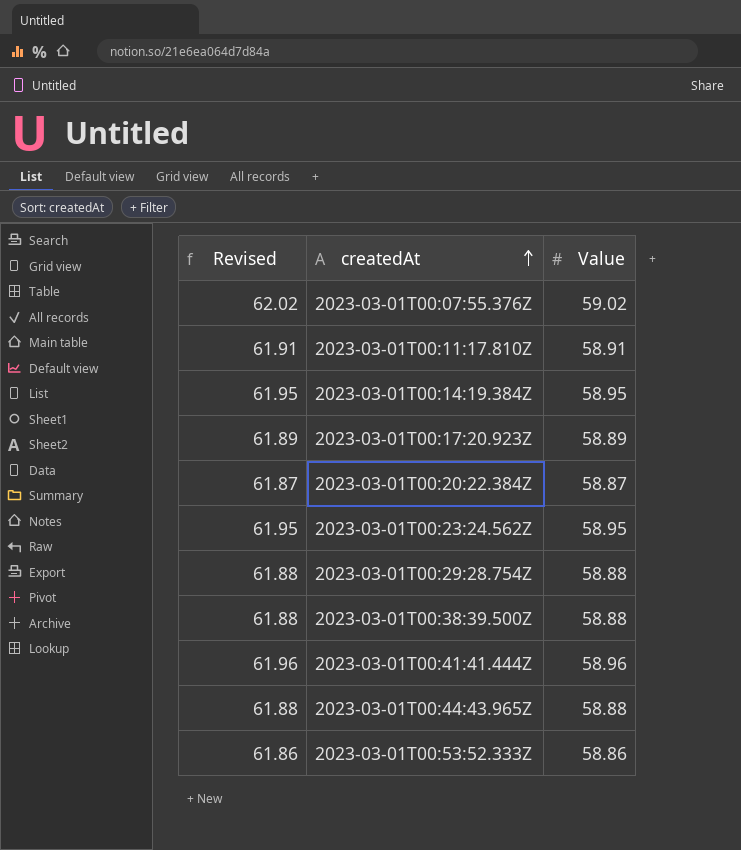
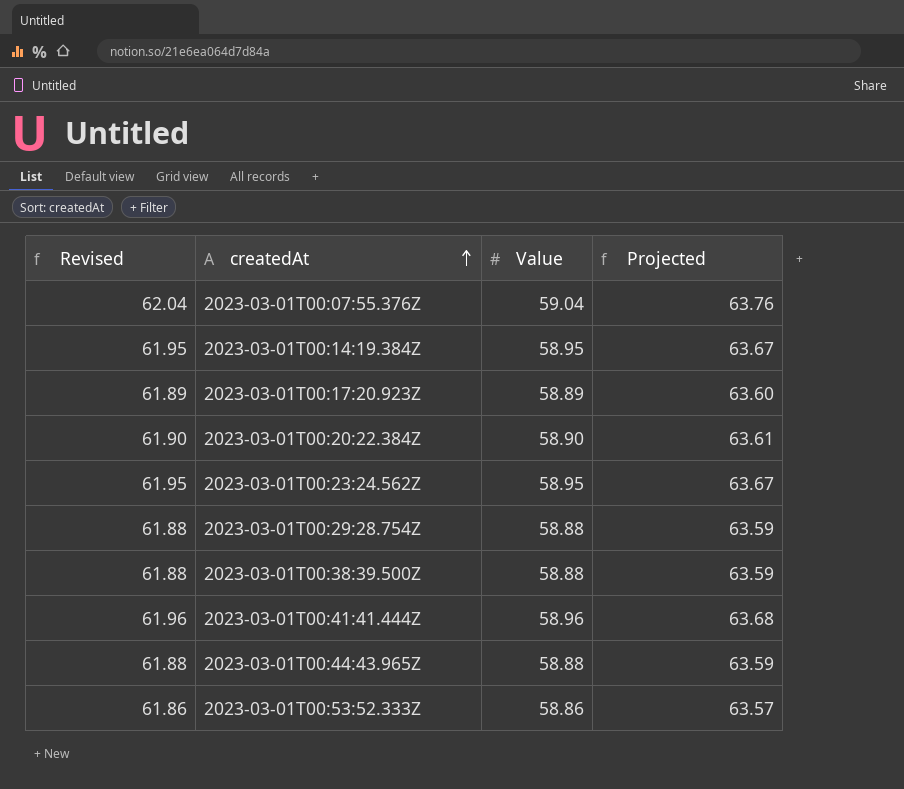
column Projected | formula: none -> [Value] * 1.08
row 2023-03-01T00:11:17.810Z: 61.91 | 58.91 -> none
2023-03-01T00:07:55.376Z | Revised: 62.02 -> 62.04
2023-03-01T00:07:55.376Z | Value: 59.02 -> 59.04
2023-03-01T00:20:22.384Z | Revised: 61.87 -> 61.90
2023-03-01T00:20:22.384Z | Value: 58.87 -> 58.90

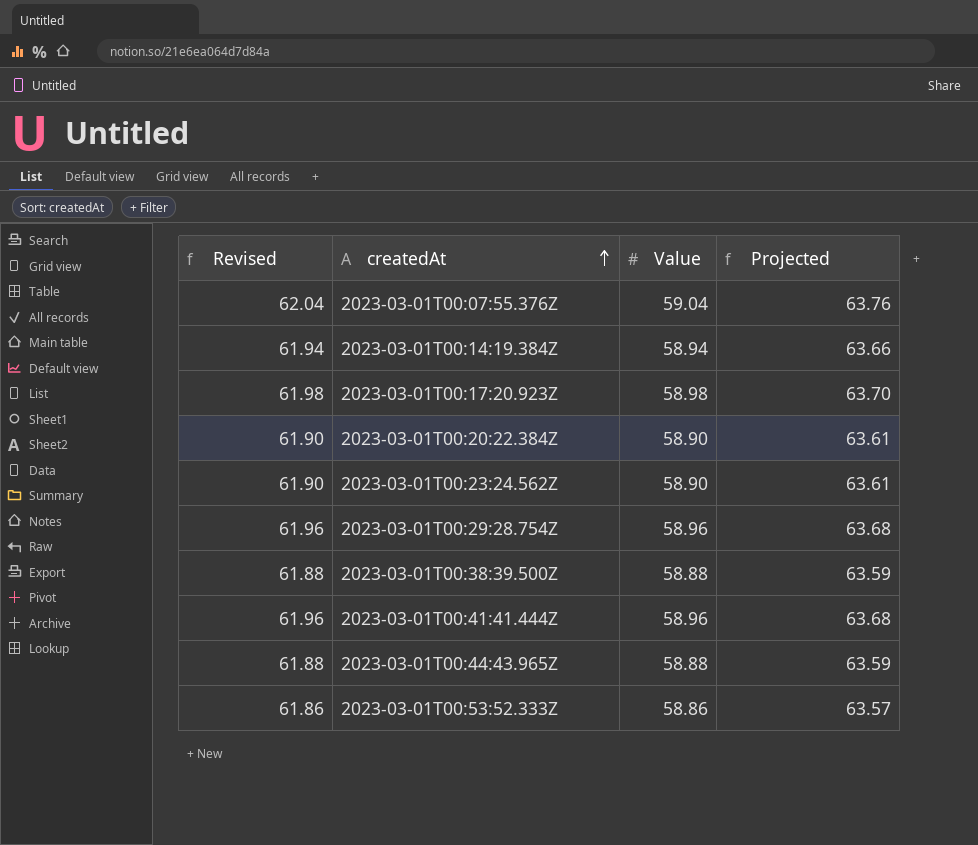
2023-03-01T00:14:19.384Z | Revised: 61.95 -> 61.94
2023-03-01T00:14:19.384Z | Value: 58.95 -> 58.94
2023-03-01T00:14:19.384Z | Projected: 63.67 -> 63.66
2023-03-01T00:17:20.923Z | Revised: 61.89 -> 61.98
2023-03-01T00:17:20.923Z | Value: 58.89 -> 58.98
2023-03-01T00:17:20.923Z | Projected: 63.60 -> 63.70
2023-03-01T00:23:24.562Z | Revised: 61.95 -> 61.90
2023-03-01T00:23:24.562Z | Value: 58.95 -> 58.90
2023-03-01T00:23:24.562Z | Projected: 63.67 -> 63.61
2023-03-01T00:29:28.754Z | Revised: 61.88 -> 61.96
2023-03-01T00:29:28.754Z | Value: 58.88 -> 58.96
2023-03-01T00:29:28.754Z | Projected: 63.59 -> 63.68

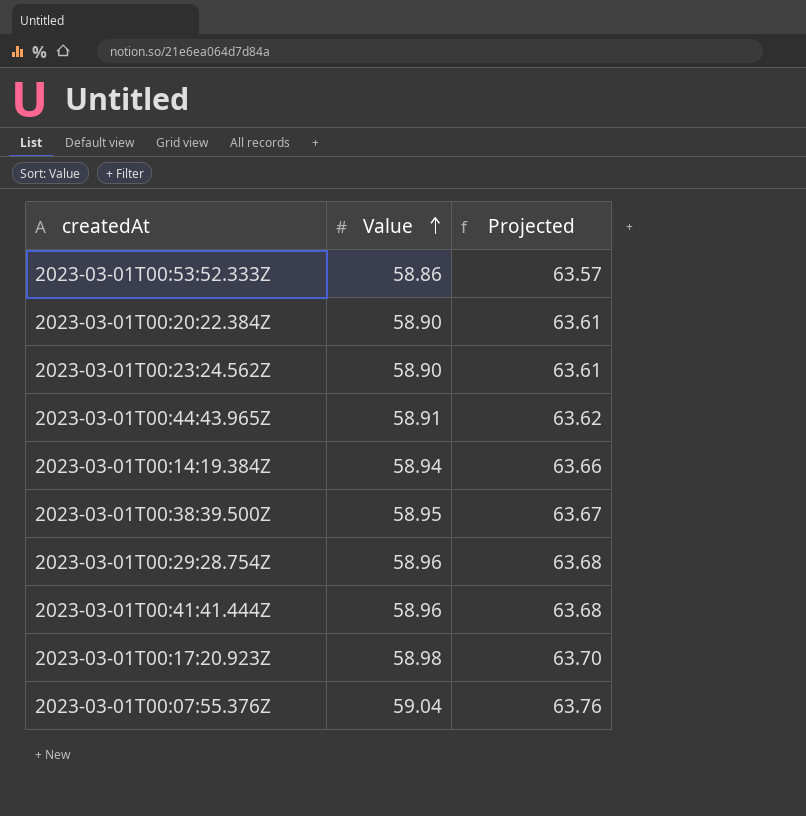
row order: createdAt ascending -> Value ascending
column Revised | formula: [Value] + 3 -> none
2023-03-01T00:44:43.965Z | Value: 58.88 -> 58.91
2023-03-01T00:44:43.965Z | Projected: 63.59 -> 63.62
2023-03-01T00:38:39.500Z | Value: 58.88 -> 58.95
2023-03-01T00:38:39.500Z | Projected: 63.59 -> 63.67

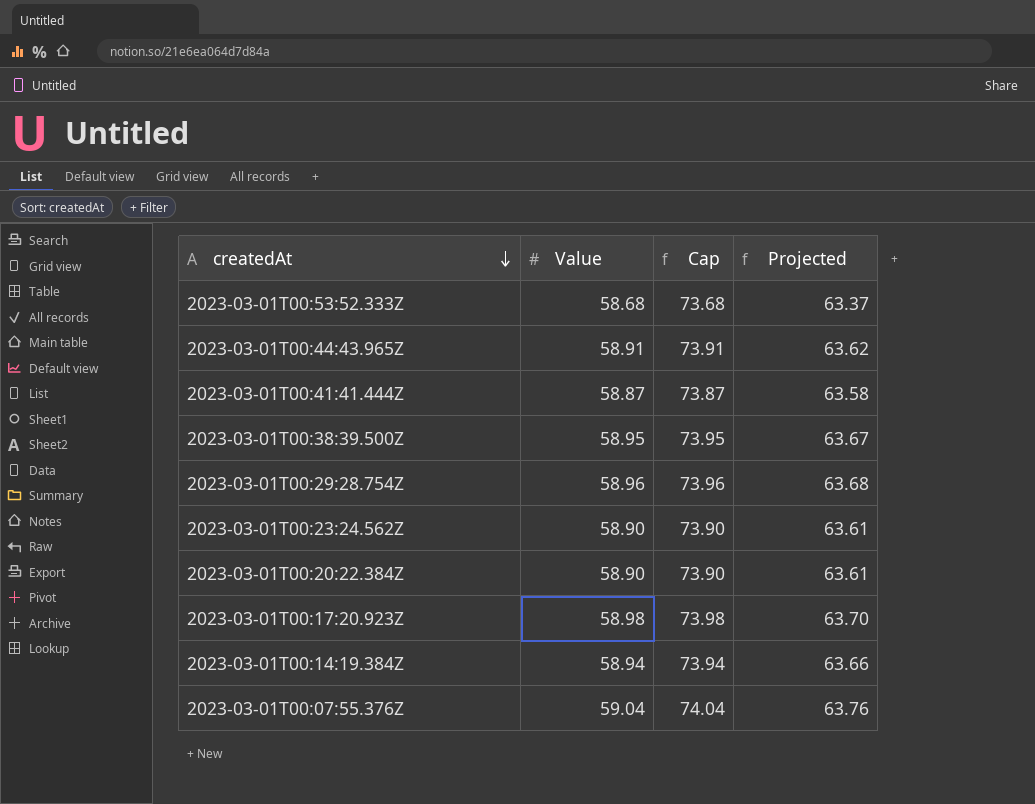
row order: Value ascending -> createdAt descending
column Cap | formula: none -> [Value] + 15
2023-03-01T00:53:52.333Z | Value: 58.86 -> 58.68
2023-03-01T00:53:52.333Z | Projected: 63.57 -> 63.37
2023-03-01T00:41:41.444Z | Value: 58.96 -> 58.87
2023-03-01T00:41:41.444Z | Projected: 63.68 -> 63.58

